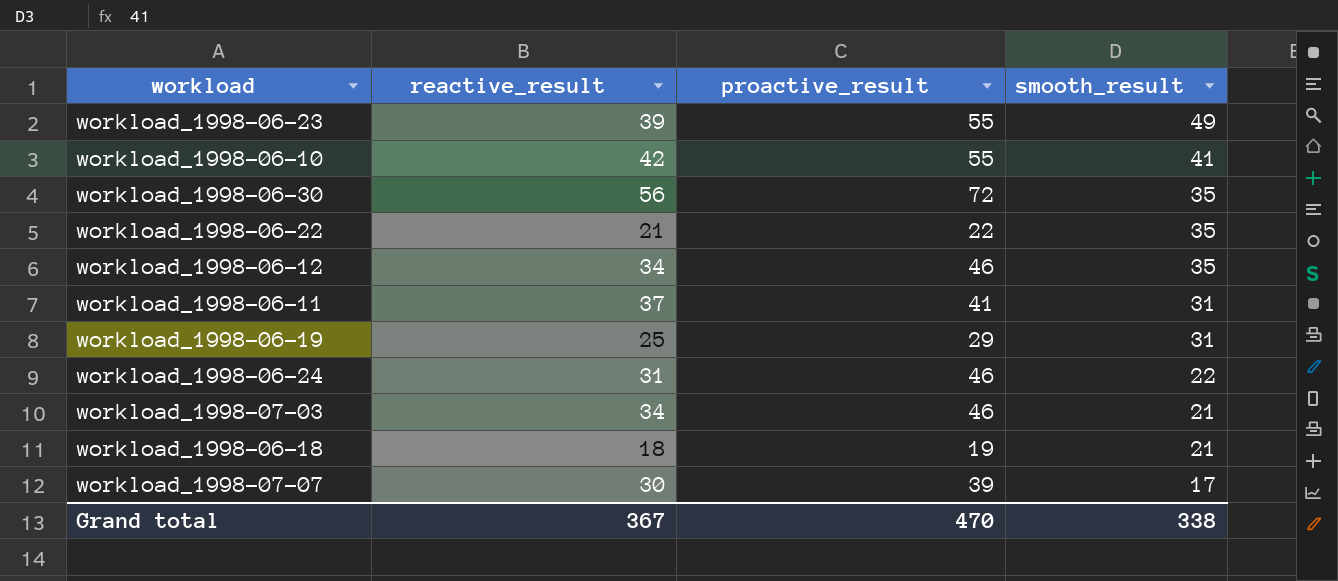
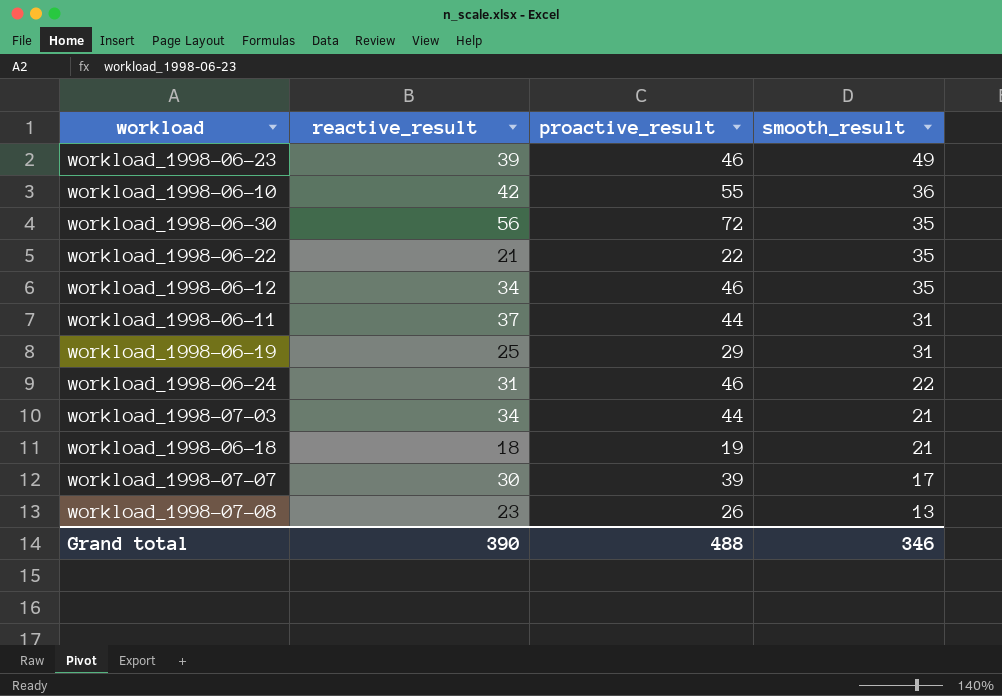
workload_1998-06-23 | proactive_result: 55 -> 46
workload_1998-06-10 | smooth_result: 41 -> 36
workload_1998-06-11 | proactive_result: 41 -> 44
workload_1998-07-03 | proactive_result: 46 -> 44
row workload_1998-07-08: none -> 23 | 26 | 13
Grand total | reactive_result: 367 -> 390
Grand total | proactive_result: 470 -> 488
Grand total | smooth_result: 338 -> 346

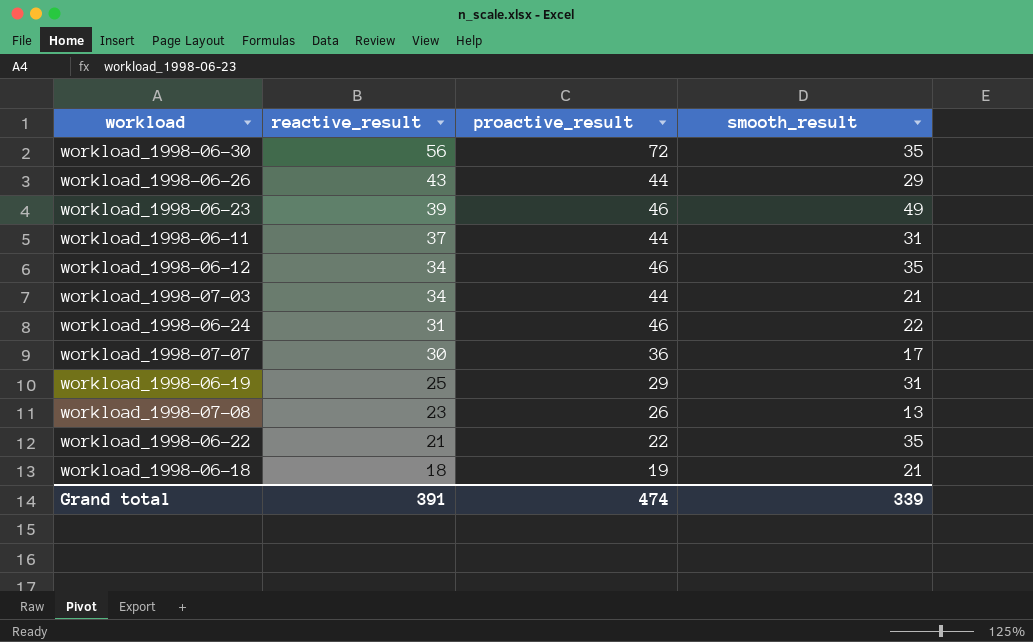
row order: smooth_result descending -> reactive_result descending
row workload_1998-06-10: 42 | 55 | 36 -> none
row workload_1998-06-26: none -> 43 | 44 | 29
workload_1998-07-07 | proactive_result: 39 -> 36
Grand total | reactive_result: 390 -> 391
Grand total | proactive_result: 488 -> 474
Grand total | smooth_result: 346 -> 339

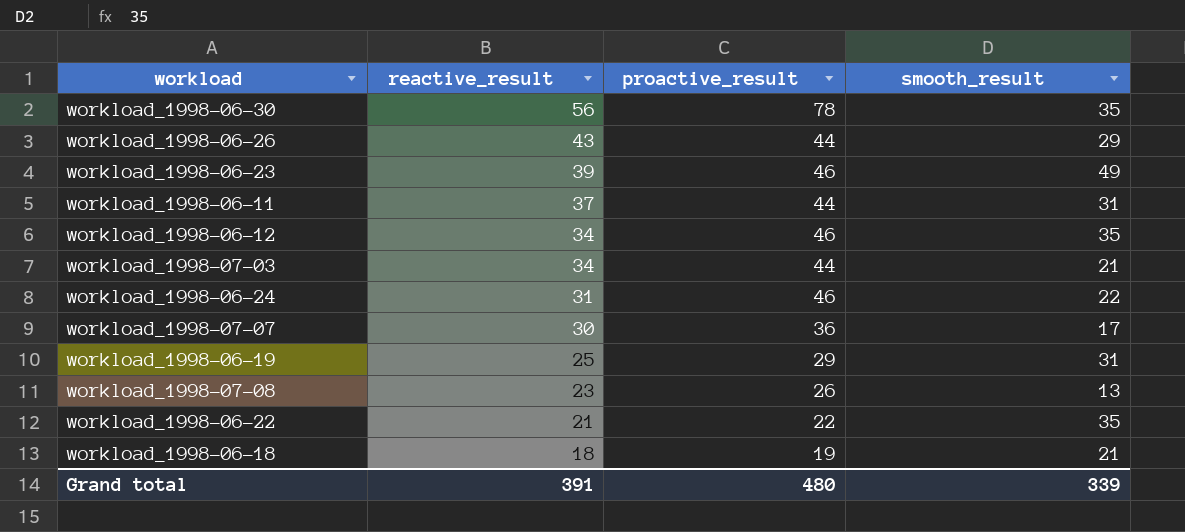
workload_1998-06-30 | proactive_result: 72 -> 78
Grand total | proactive_result: 474 -> 480

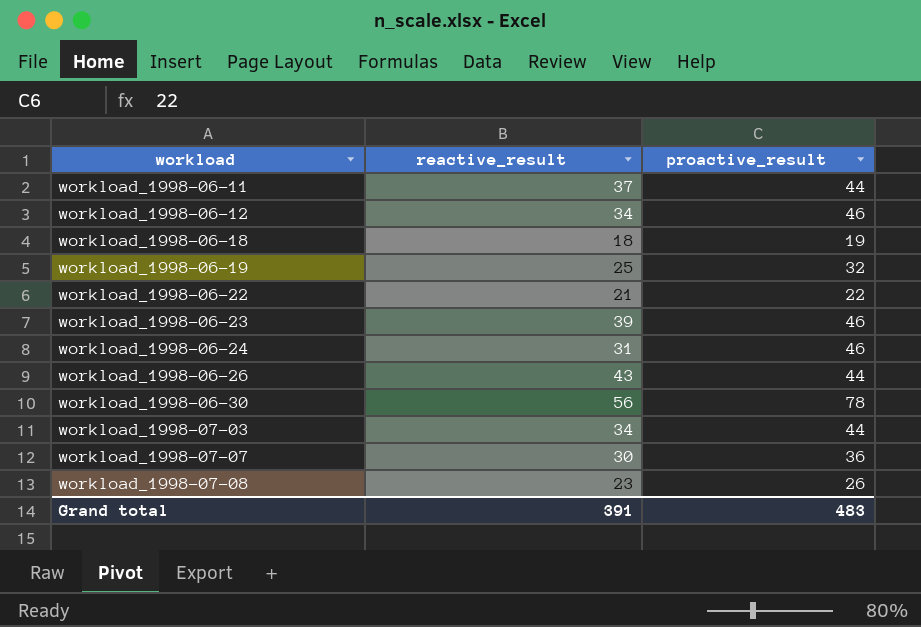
row order: reactive_result descending -> workload ascending
column smooth_result | position: 4 -> none
workload_1998-06-19 | proactive_result: 29 -> 32
Grand total | proactive_result: 480 -> 483

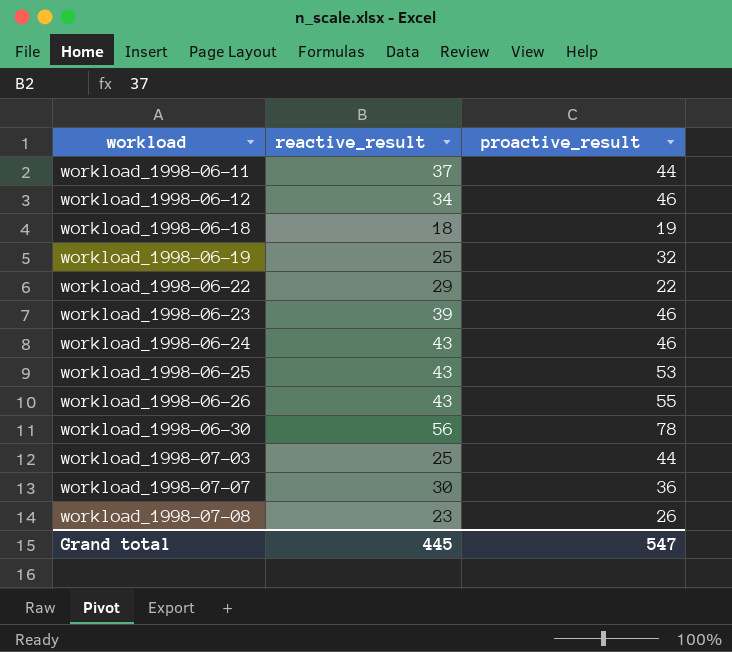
workload_1998-06-22 | reactive_result: 21 -> 29
workload_1998-06-24 | reactive_result: 31 -> 43
row workload_1998-06-25: none -> 43 | 53
workload_1998-06-26 | proactive_result: 44 -> 55
workload_1998-07-03 | reactive_result: 34 -> 25
Grand total | reactive_result: 391 -> 445
Grand total | proactive_result: 483 -> 547

